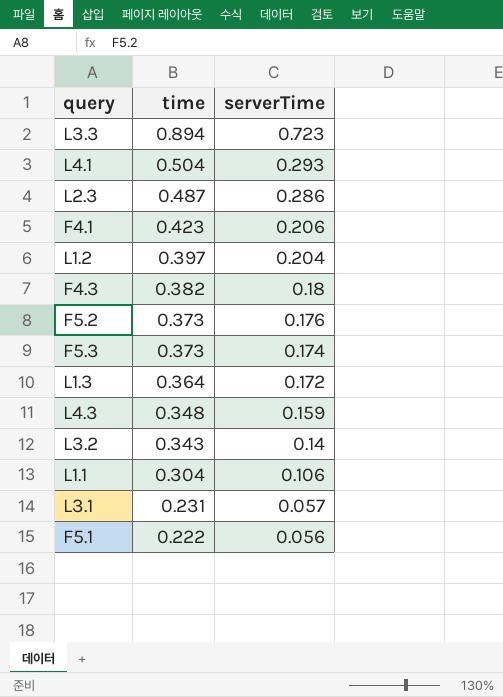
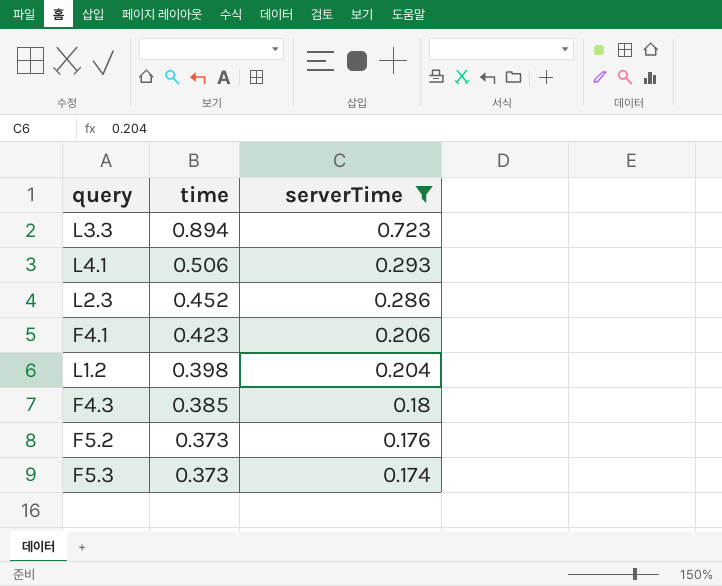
filter: none -> serverTime >= 0.174
L4.1 | time: 0.504 -> 0.506
L2.3 | time: 0.487 -> 0.452
L1.2 | time: 0.397 -> 0.398
F4.3 | time: 0.382 -> 0.385

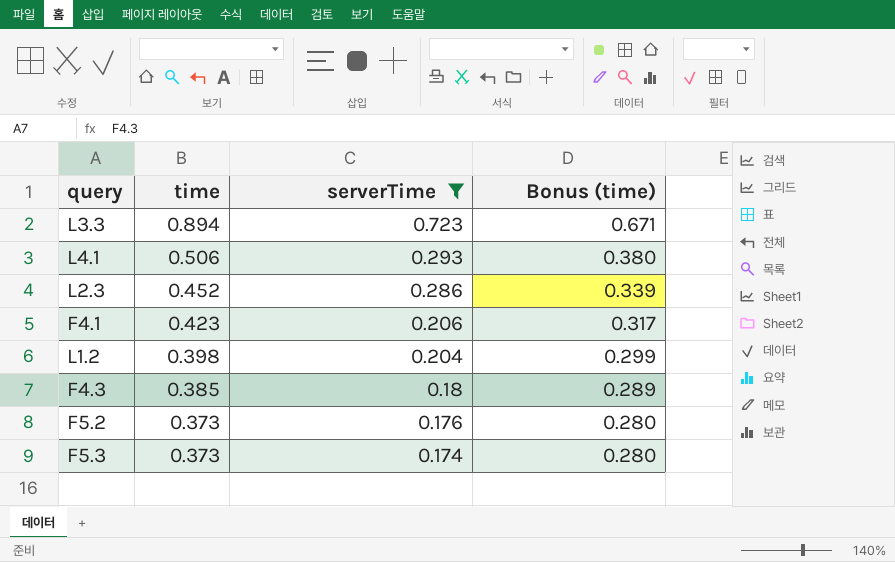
column Bonus (time) | formula: none -> [time] * 0.75

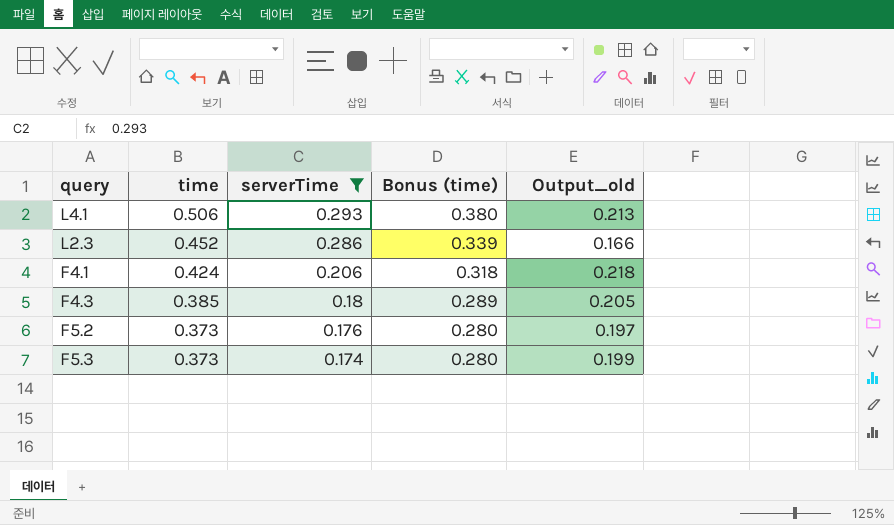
column Output_old | formula: none -> [time] - [serverTime]
row L3.3: 0.894 | 0.723 | 0.671 -> none
row L1.2: 0.398 | 0.204 | 0.299 -> none
F4.1 | time: 0.423 -> 0.424
F4.1 | Bonus (time): 0.317 -> 0.318

